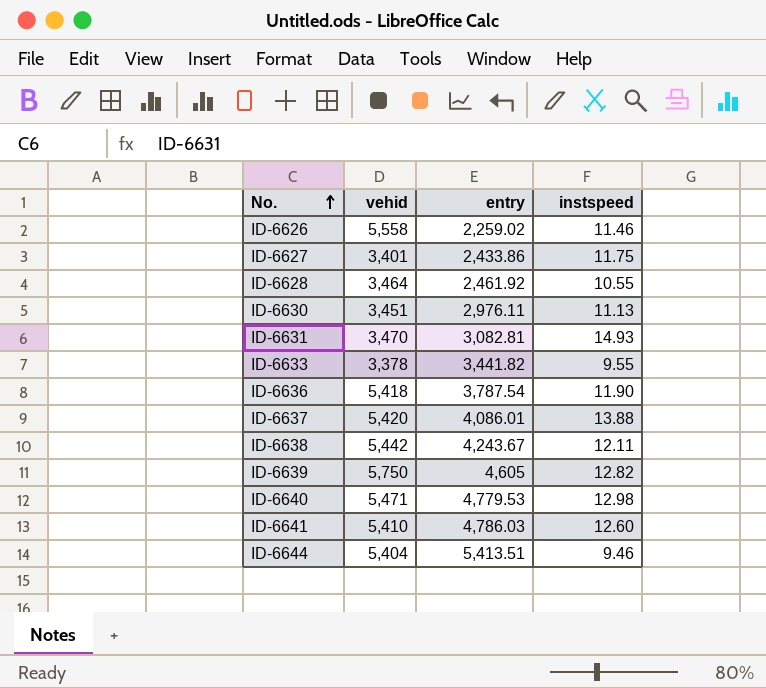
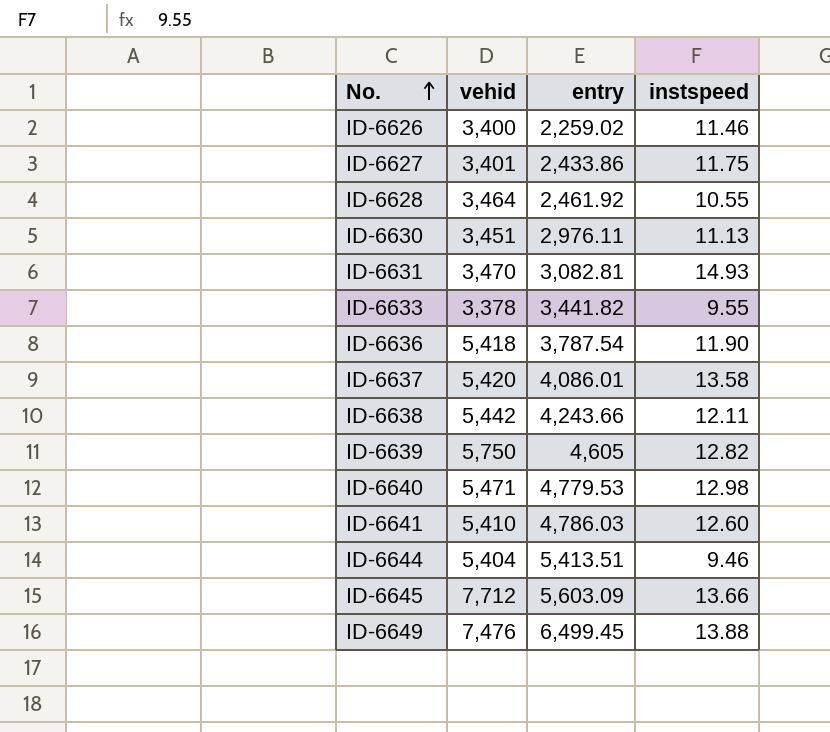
ID-6626 | vehid: 5,558 -> 3,400
ID-6637 | instspeed: 13.88 -> 13.58
ID-6638 | entry: 4,243.67 -> 4,243.66
row ID-6645: none -> 7,712 | 5,603.09 | 13.66
row ID-6649: none -> 7,476 | 6,499.45 | 13.88

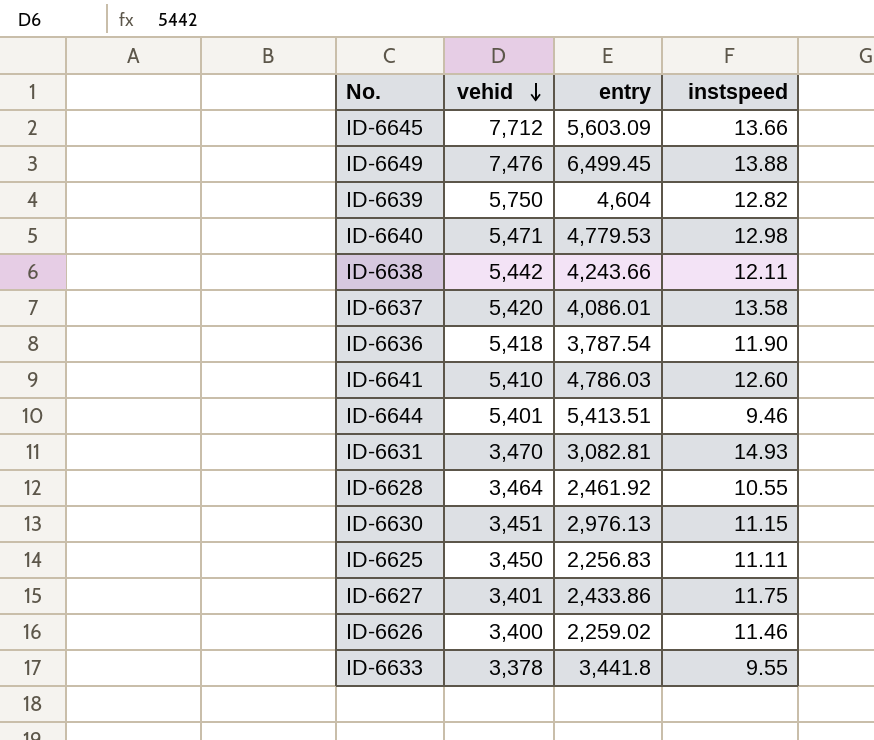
row order: No. ascending -> vehid descending
ID-6639 | entry: 4,605 -> 4,604
ID-6644 | vehid: 5,404 -> 5,401
ID-6630 | entry: 2,976.11 -> 2,976.13
ID-6630 | instspeed: 11.13 -> 11.15
row ID-6625: none -> 3,450 | 2,256.83 | 11.11
ID-6633 | entry: 3,441.82 -> 3,441.8

